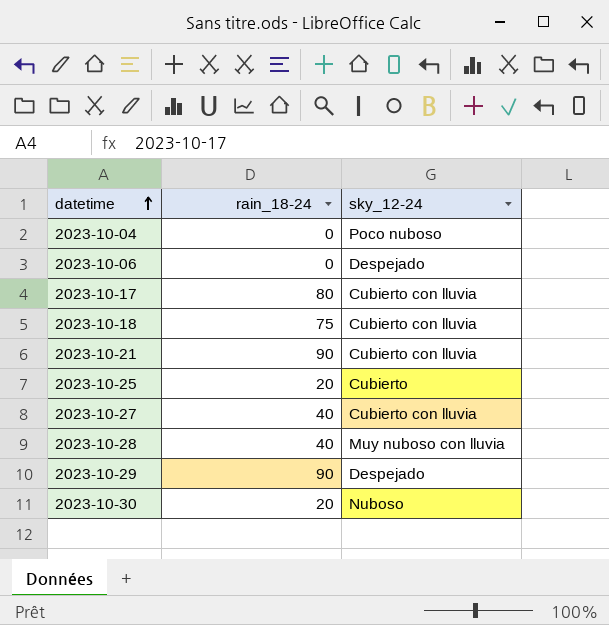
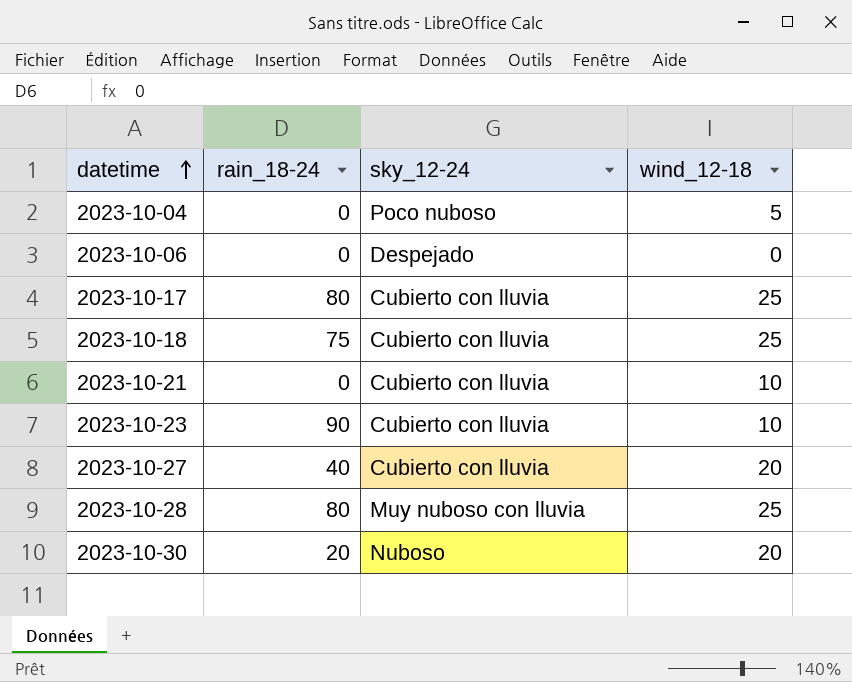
column wind_12-18 | position: none -> 4
row 2023-10-25: 20 | Cubierto -> none
row 2023-10-29: 90 | Despejado -> none
2023-10-21 | rain_18-24: 90 -> 0
row 2023-10-23: none -> 90 | Cubierto con lluvia | 10
2023-10-28 | rain_18-24: 40 -> 80

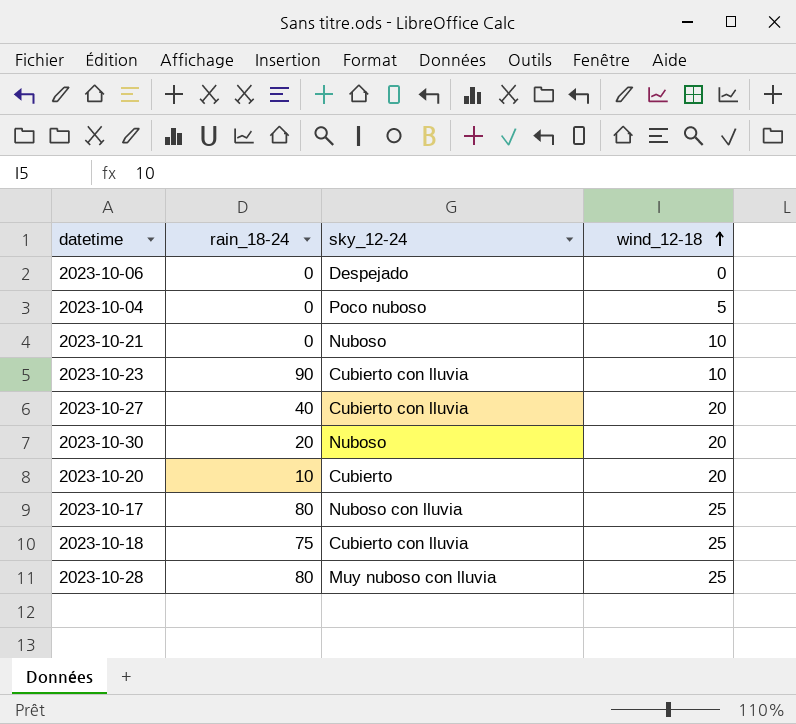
row order: datetime ascending -> wind_12-18 ascending
2023-10-21 | sky_12-24: Cubierto con lluvia -> Nuboso
row 2023-10-20: none -> 10 | Cubierto | 20
2023-10-17 | sky_12-24: Cubierto con lluvia -> Nuboso con lluvia

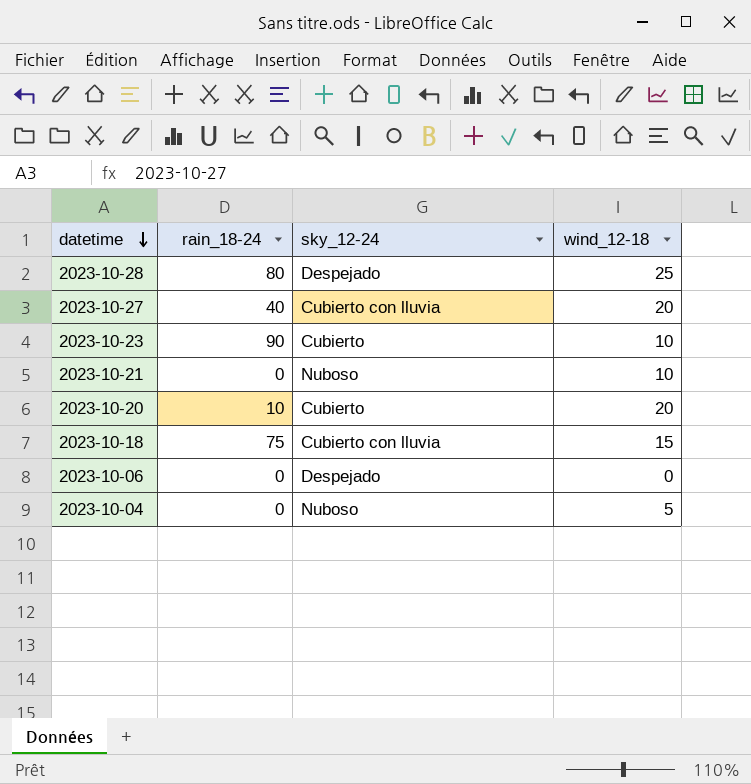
row order: wind_12-18 ascending -> datetime descending
row 2023-10-30: 20 | Nuboso | 20 -> none
row 2023-10-17: 80 | Nuboso con lluvia | 25 -> none
2023-10-28 | sky_12-24: Muy nuboso con lluvia -> Despejado
2023-10-23 | sky_12-24: Cubierto con lluvia -> Cubierto
2023-10-18 | wind_12-18: 25 -> 15
2023-10-04 | sky_12-24: Poco nuboso -> Nuboso

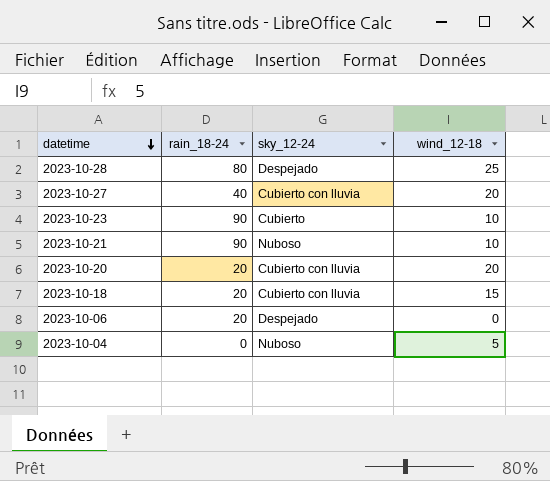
2023-10-21 | rain_18-24: 0 -> 90
2023-10-20 | rain_18-24: 10 -> 20
2023-10-20 | sky_12-24: Cubierto -> Cubierto con lluvia
2023-10-18 | rain_18-24: 75 -> 20
2023-10-06 | rain_18-24: 0 -> 20

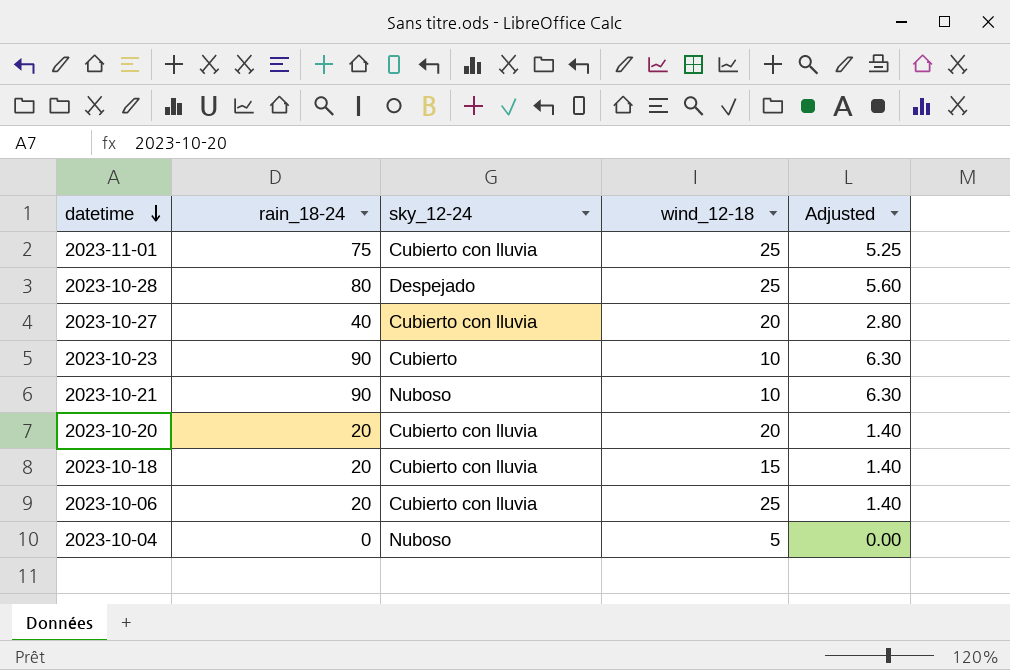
column Adjusted | formula: none -> [rain_18-24] * 0.07
row 2023-11-01: none -> 75 | Cubierto con lluvia | 25 | 5.25
2023-10-06 | sky_12-24: Despejado -> Cubierto con lluvia
2023-10-06 | wind_12-18: 0 -> 25

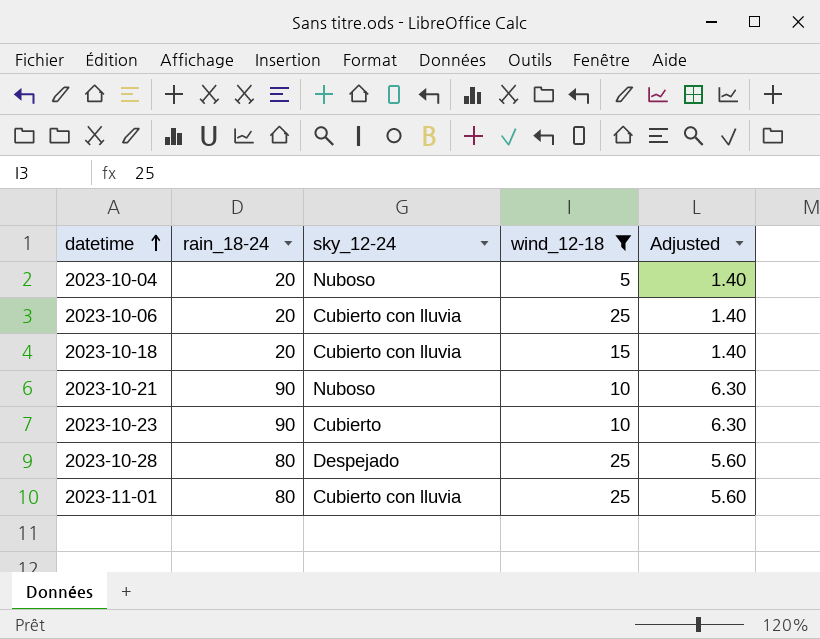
filter: none -> wind_12-18 != 20
row order: datetime descending -> datetime ascending
2023-10-04 | rain_18-24: 0 -> 20
2023-10-04 | Adjusted: 0.00 -> 1.40
2023-11-01 | rain_18-24: 75 -> 80
2023-11-01 | Adjusted: 5.25 -> 5.60

